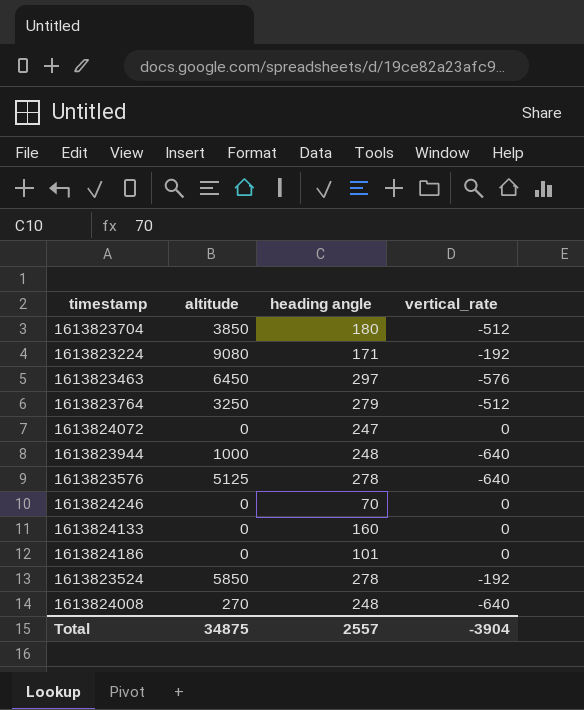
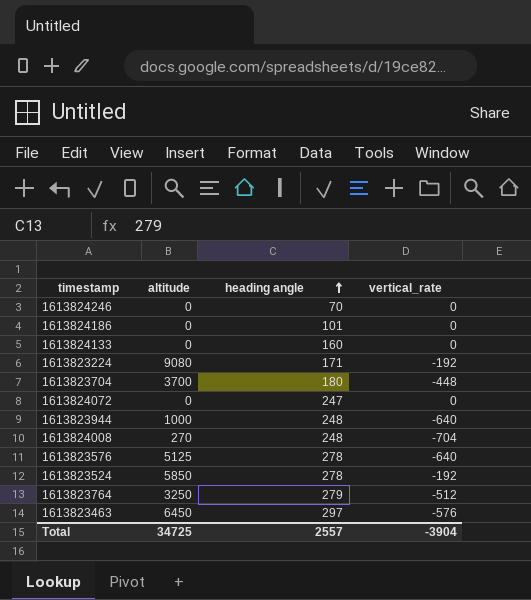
row order: none -> heading angle ascending
1613823704 | altitude: 3850 -> 3700
1613823704 | vertical_rate: -512 -> -448
1613824008 | vertical_rate: -640 -> -704
Total | altitude: 34875 -> 34725

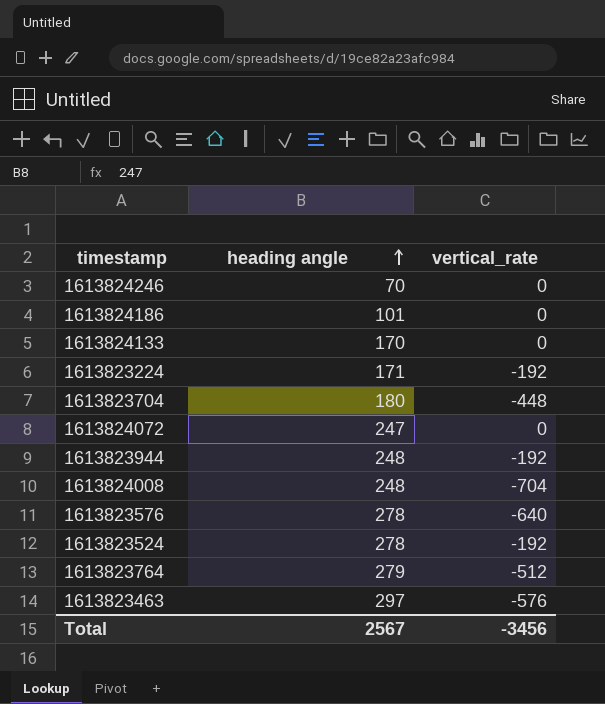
column altitude | position: 2 -> none
1613824133 | heading angle: 160 -> 170
1613823944 | vertical_rate: -640 -> -192
Total | heading angle: 2557 -> 2567
Total | vertical_rate: -3904 -> -3456

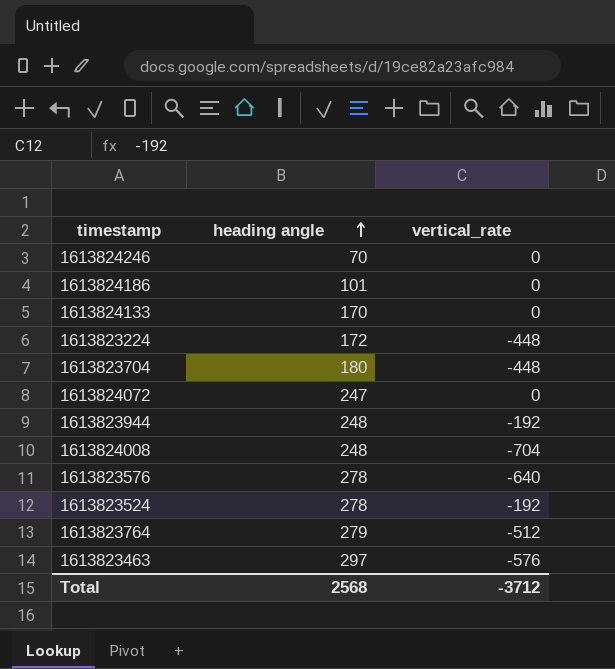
1613823224 | heading angle: 171 -> 172
1613823224 | vertical_rate: -192 -> -448
Total | heading angle: 2567 -> 2568
Total | vertical_rate: -3456 -> -3712

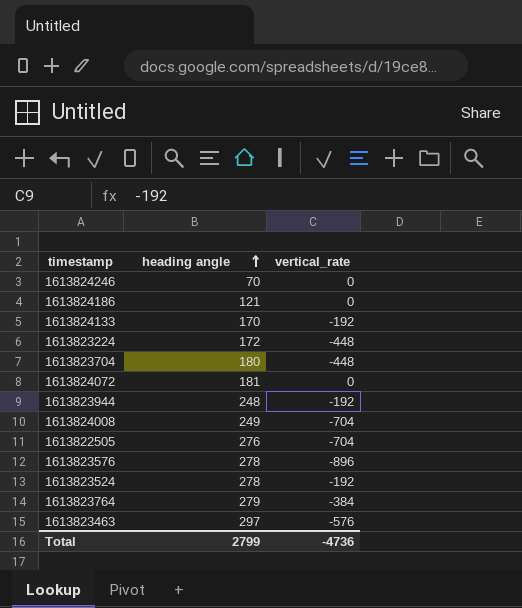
1613824186 | heading angle: 101 -> 121
1613824133 | vertical_rate: 0 -> -192
1613824072 | heading angle: 247 -> 181
1613824008 | heading angle: 248 -> 249
row 1613822505: none -> 276 | -704
1613823576 | vertical_rate: -640 -> -896
1613823764 | vertical_rate: -512 -> -384
Total | heading angle: 2568 -> 2799
Total | vertical_rate: -3712 -> -4736

